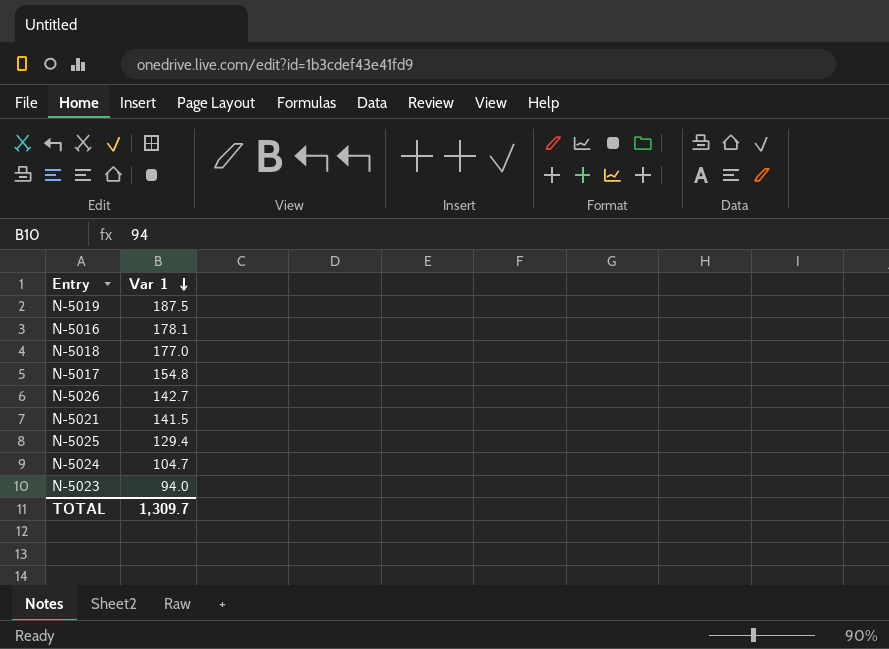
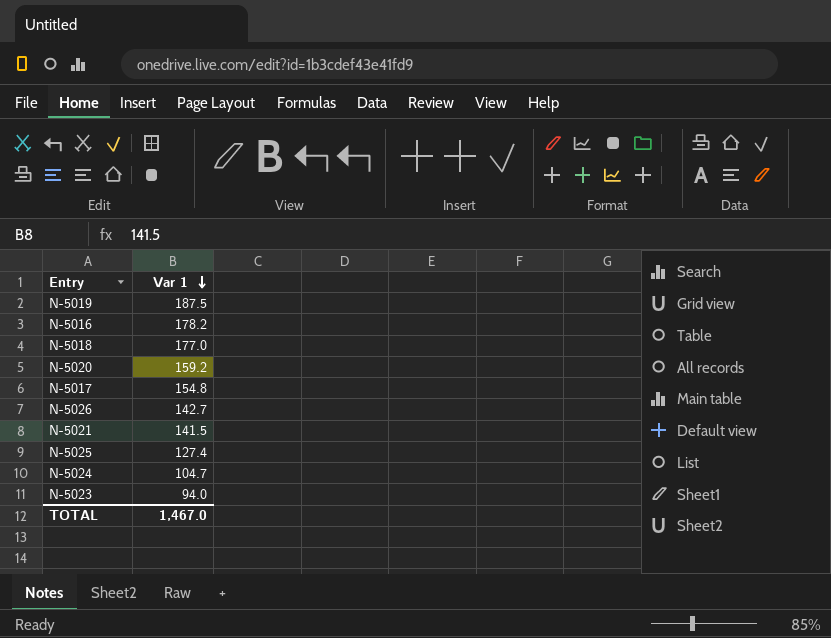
N-5016 | Var 1: 178.1 -> 178.2
row N-5020: none -> 159.2
N-5025 | Var 1: 129.4 -> 127.4
TOTAL | Var 1: 1,309.7 -> 1,467.0

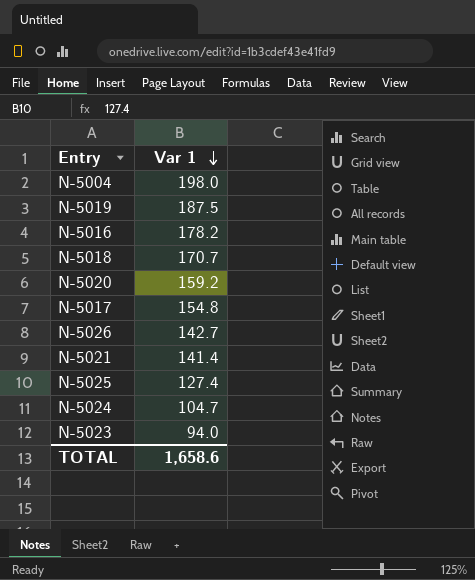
row N-5004: none -> 198.0
N-5018 | Var 1: 177.0 -> 170.7
N-5021 | Var 1: 141.5 -> 141.4
TOTAL | Var 1: 1,467.0 -> 1,658.6

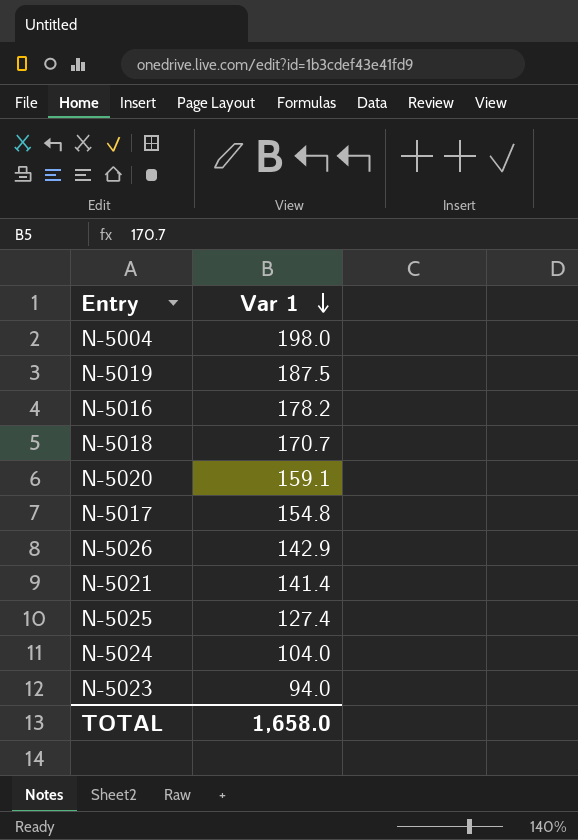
N-5020 | Var 1: 159.2 -> 159.1
N-5026 | Var 1: 142.7 -> 142.9
N-5024 | Var 1: 104.7 -> 104.0
TOTAL | Var 1: 1,658.6 -> 1,658.0

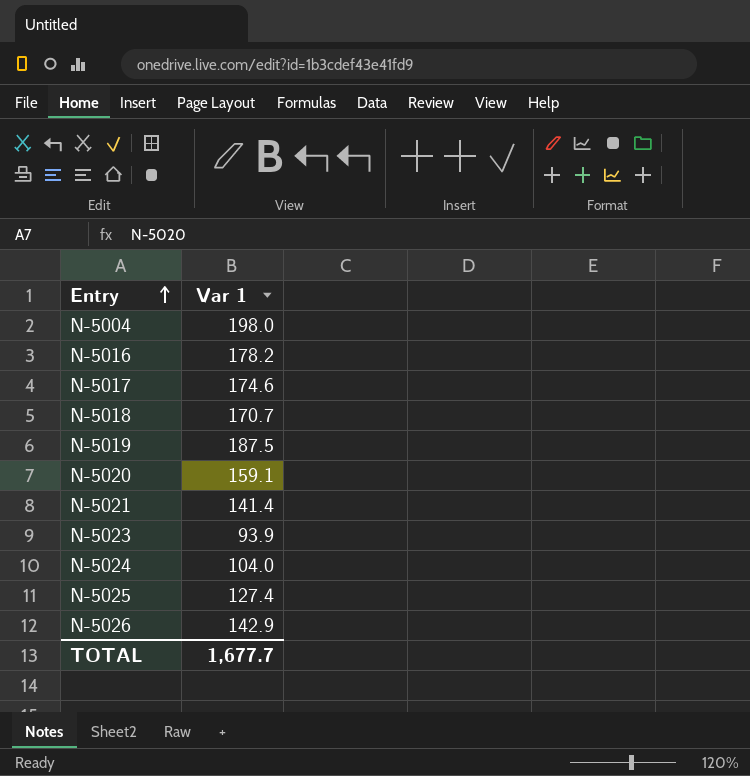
row order: Var 1 descending -> Entry ascending
N-5017 | Var 1: 154.8 -> 174.6
N-5023 | Var 1: 94.0 -> 93.9
TOTAL | Var 1: 1,658.0 -> 1,677.7

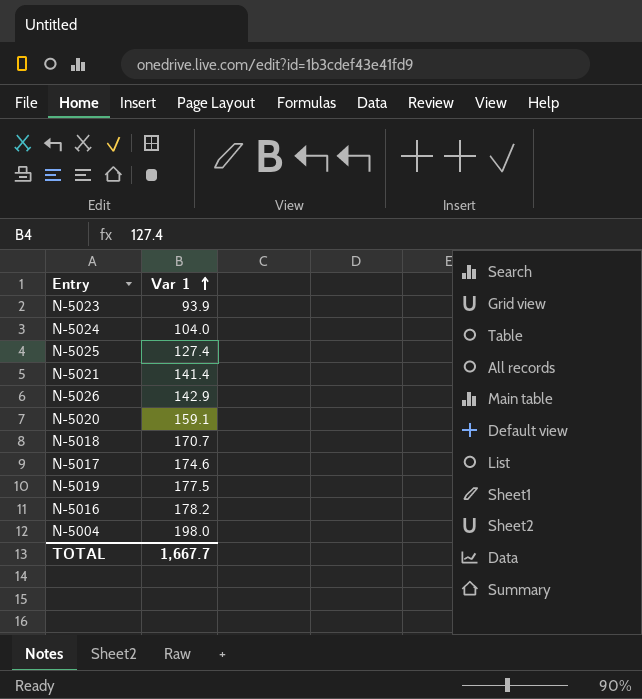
row order: Entry ascending -> Var 1 ascending
N-5019 | Var 1: 187.5 -> 177.5
TOTAL | Var 1: 1,677.7 -> 1,667.7

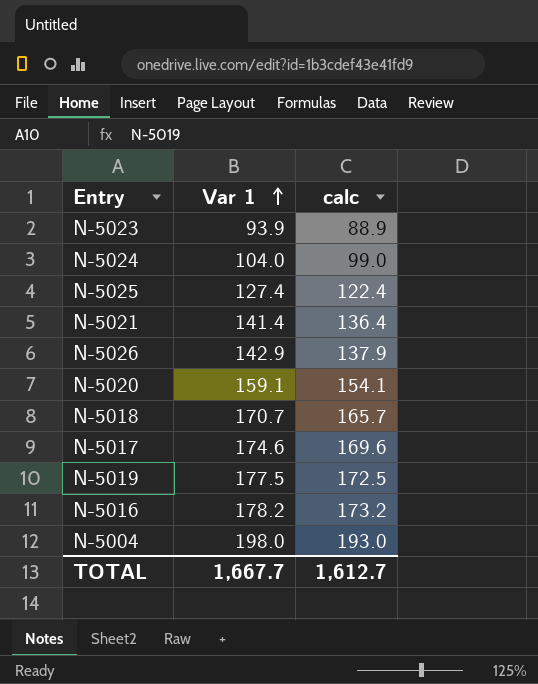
column calc | formula: none -> [Var 1] - 5

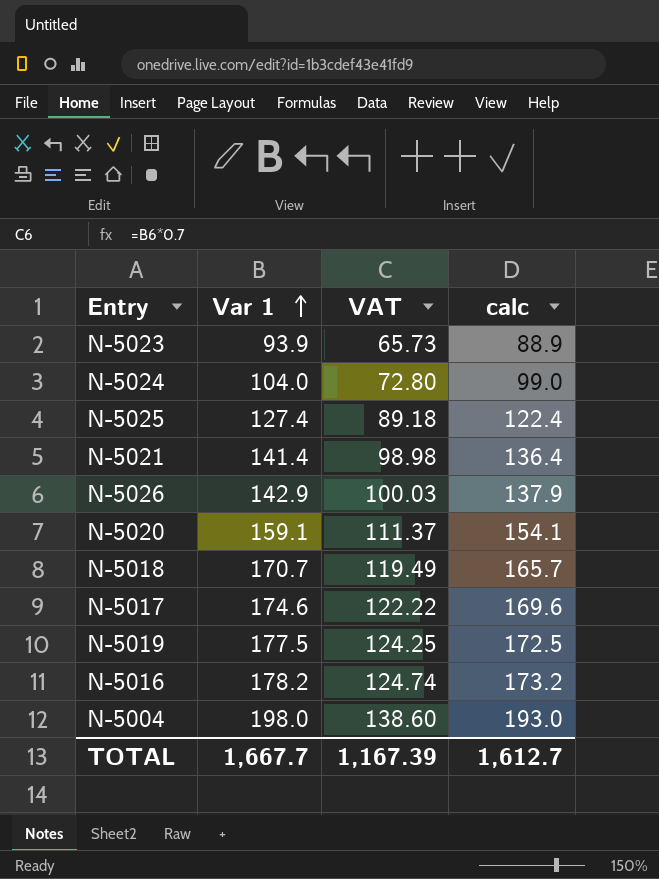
column VAT | formula: none -> [Var 1] * 0.7

